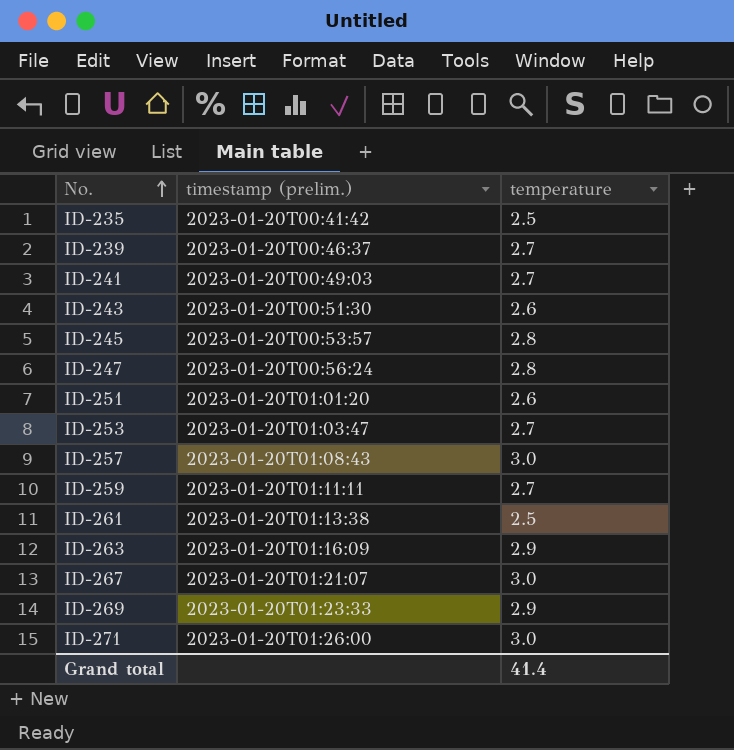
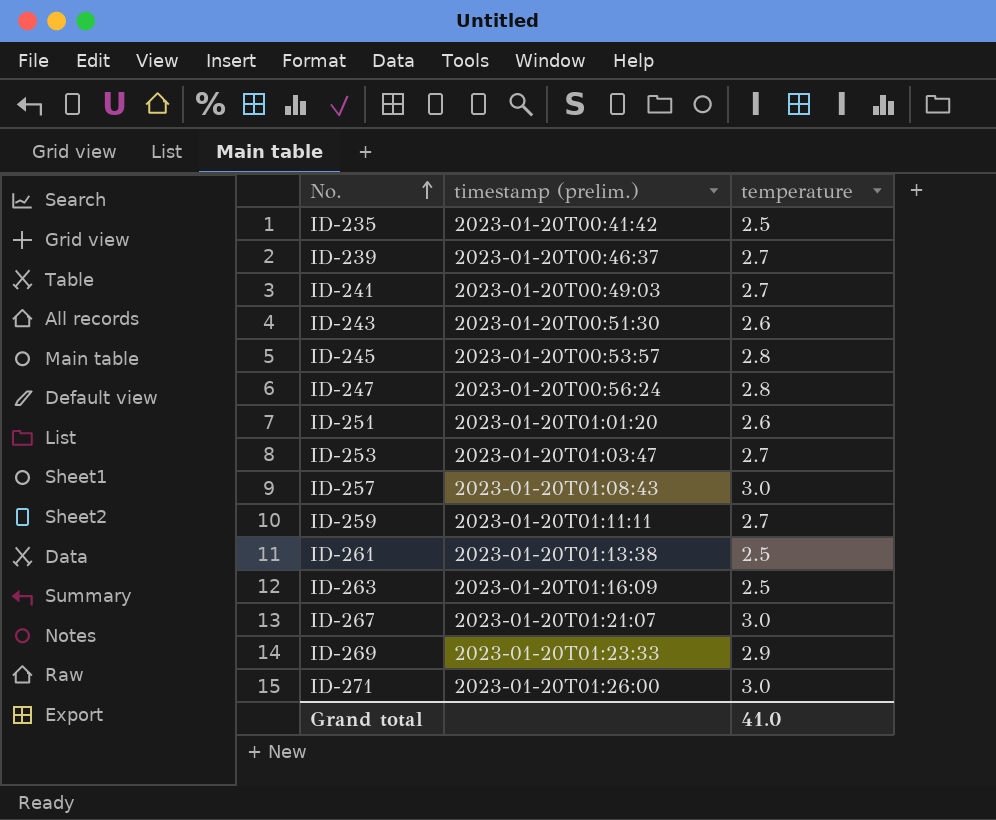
ID-263 | temperature: 2.9 -> 2.5
Grand total | temperature: 41.4 -> 41.0

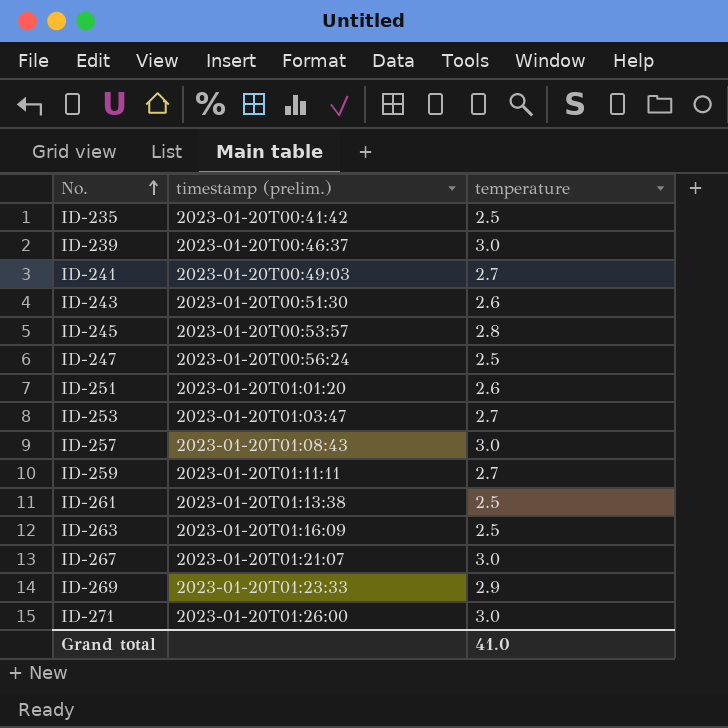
ID-239 | temperature: 2.7 -> 3.0
ID-247 | temperature: 2.8 -> 2.5

